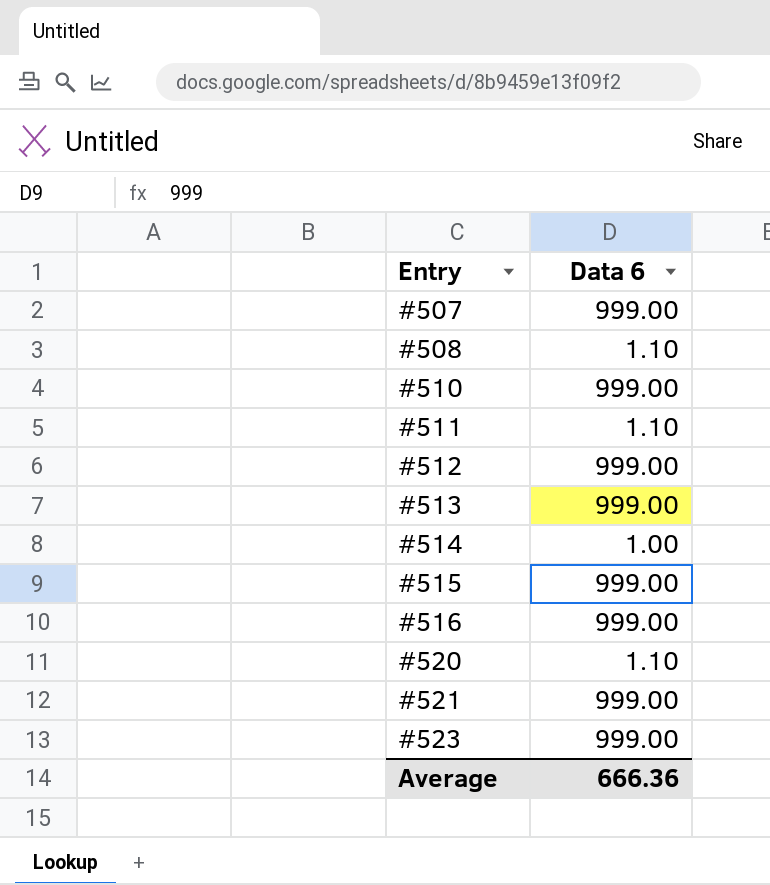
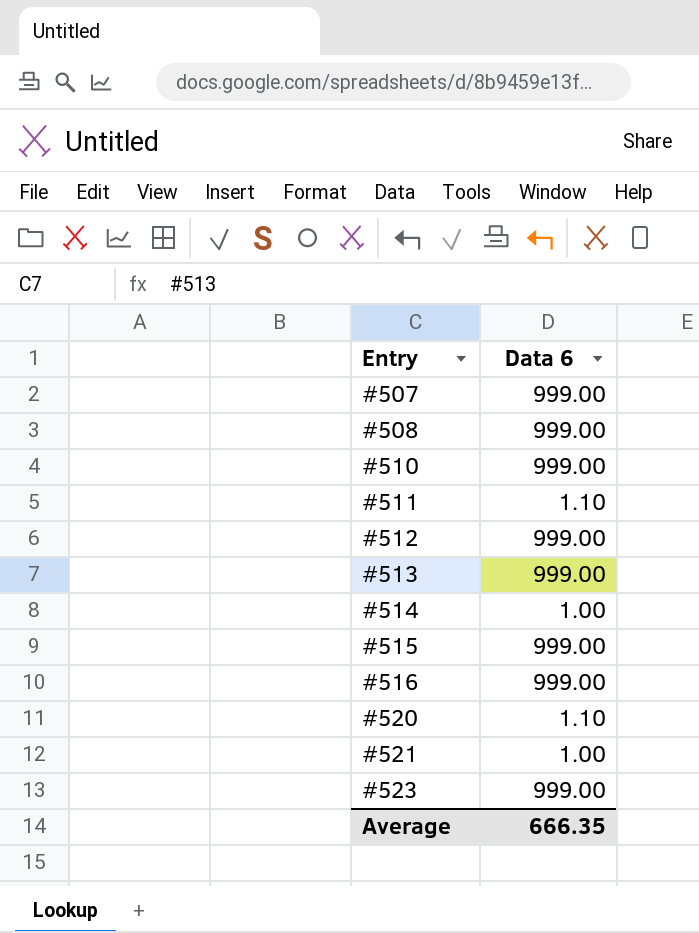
#508 | Data 6: 1.10 -> 999.00
#521 | Data 6: 999.00 -> 1.00
Average | Data 6: 666.36 -> 666.35

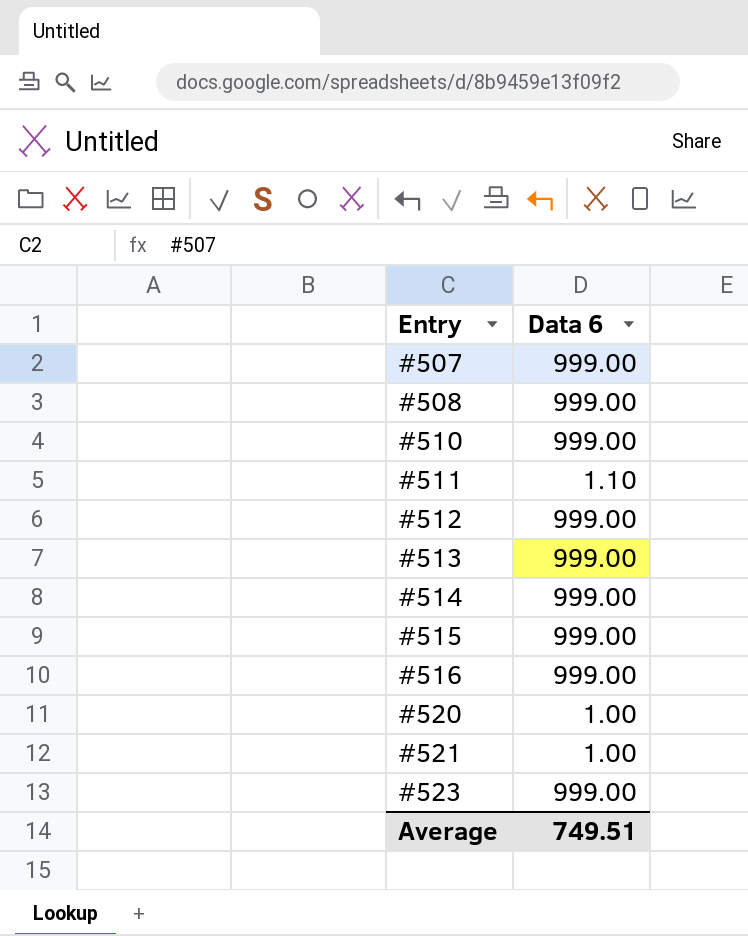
#514 | Data 6: 1.00 -> 999.00
#520 | Data 6: 1.10 -> 1.00
Average | Data 6: 666.35 -> 749.51

